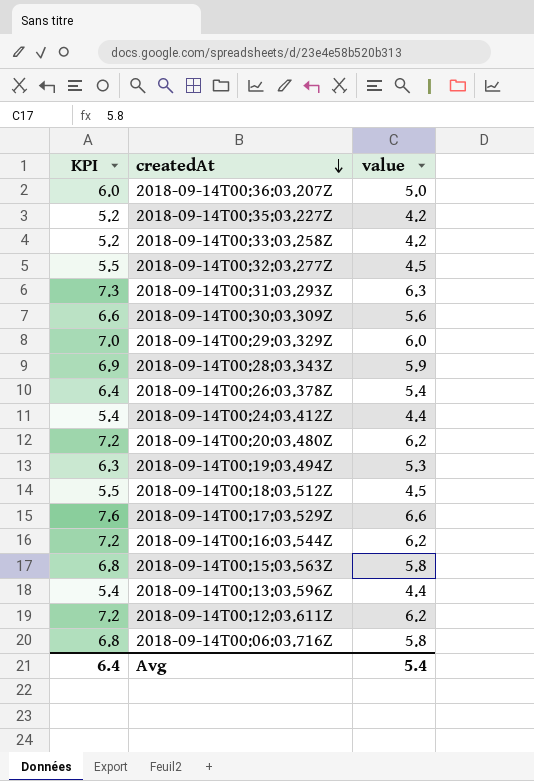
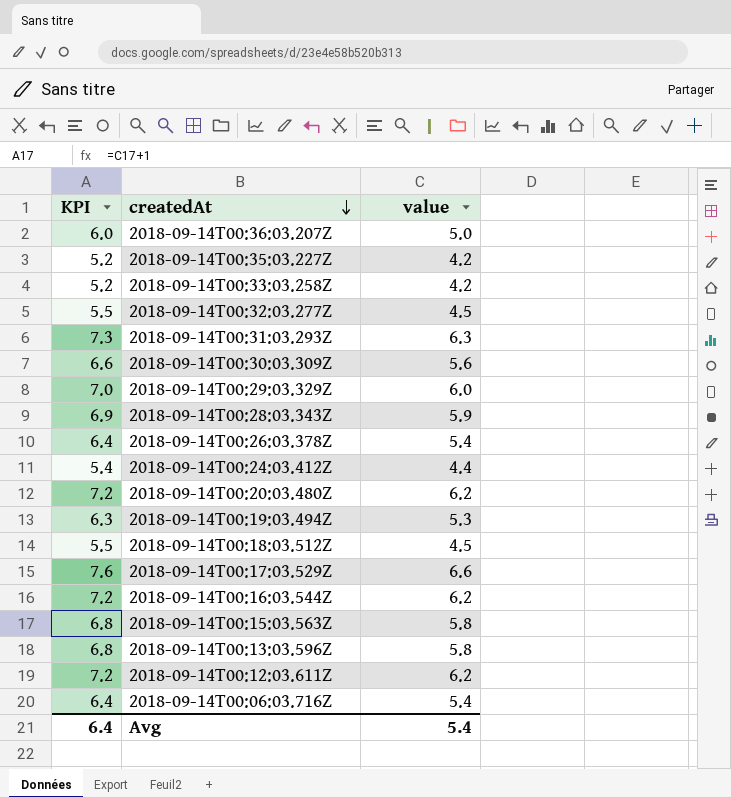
2018-09-14T00:13:03.596Z | KPI: 5.4 -> 6.8
2018-09-14T00:13:03.596Z | value: 4.4 -> 5.8
2018-09-14T00:06:03.716Z | KPI: 6.8 -> 6.4
2018-09-14T00:06:03.716Z | value: 5.8 -> 5.4

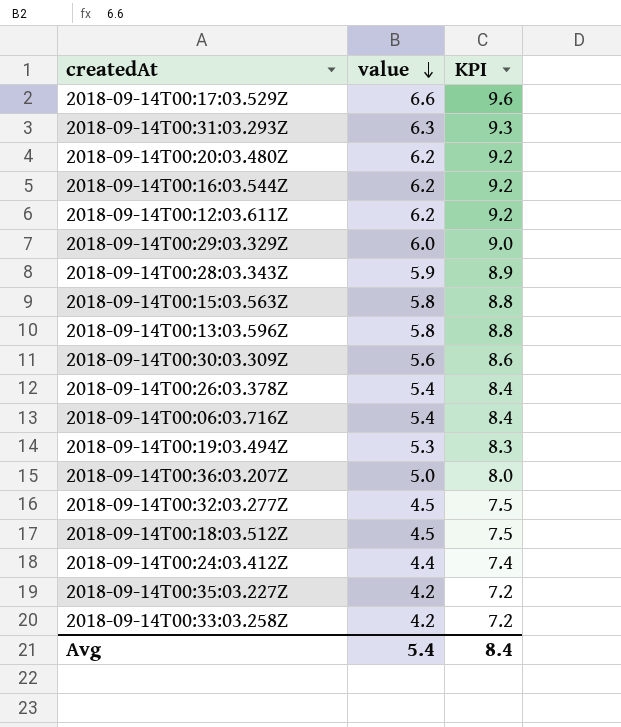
row order: createdAt descending -> value descending
column KPI | formula: [value] + 1 -> [value] + 3
column KPI | position: 1 -> 3
Avg | KPI: 6.4 -> 8.4

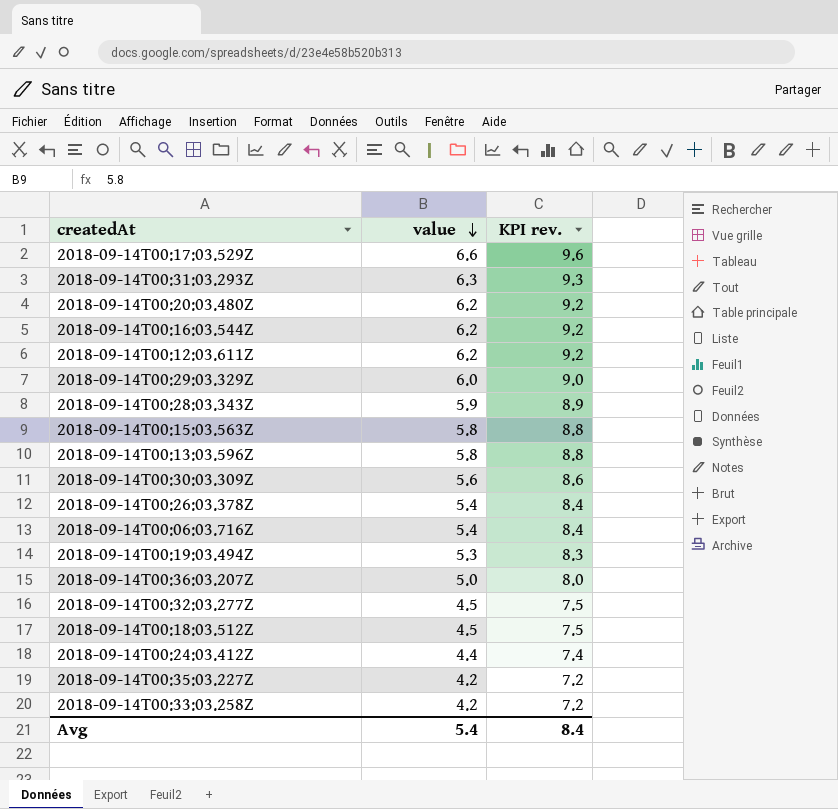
column name: KPI -> KPI rev.

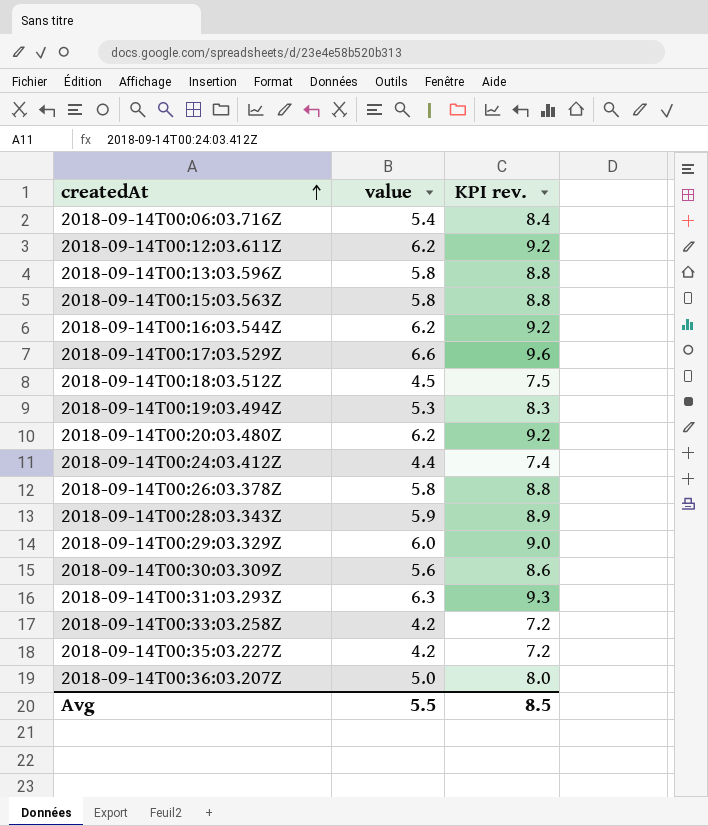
row order: value descending -> createdAt ascending
row 2018-09-14T00:32:03.277Z: 4.5 | 7.5 -> none
2018-09-14T00:26:03.378Z | value: 5.4 -> 5.8
2018-09-14T00:26:03.378Z | KPI rev.: 8.4 -> 8.8
Avg | value: 5.4 -> 5.5
Avg | KPI rev.: 8.4 -> 8.5

